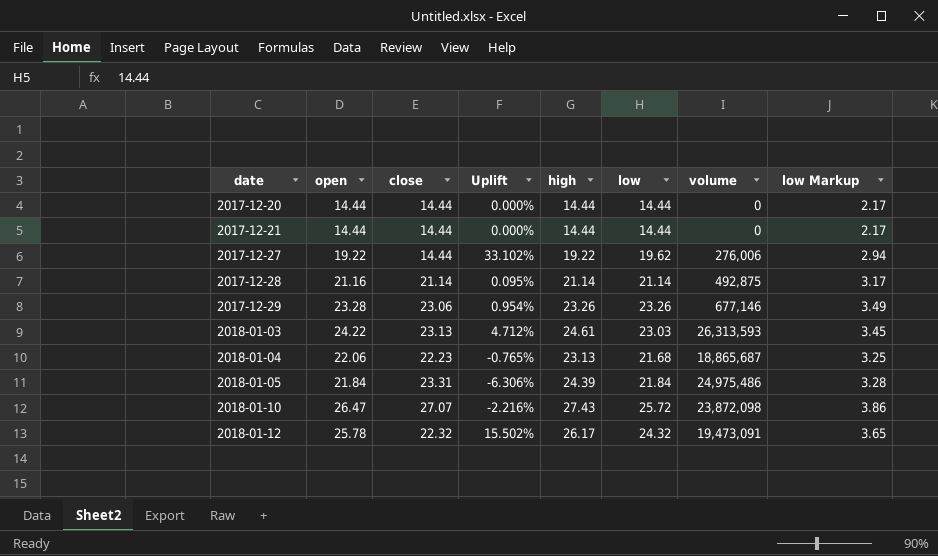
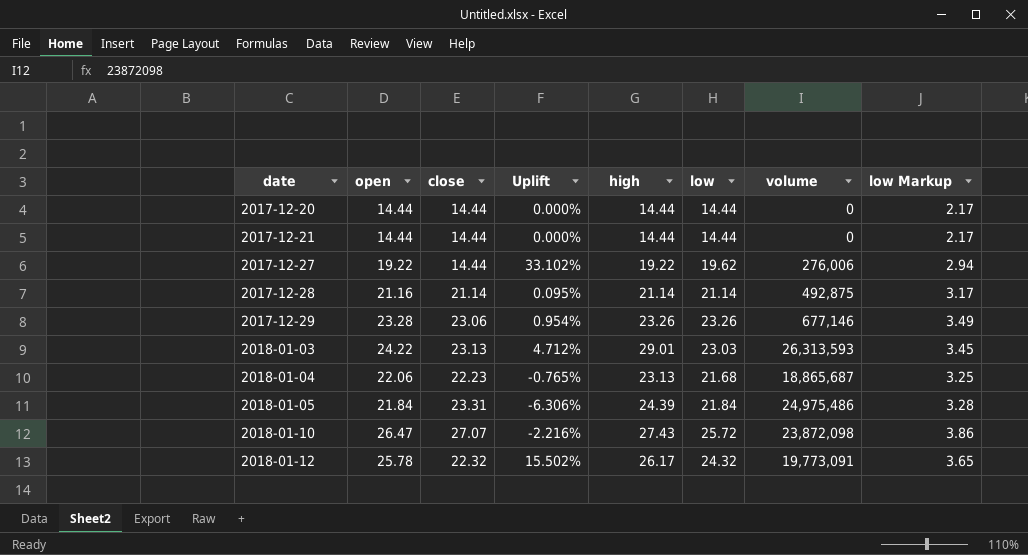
2018-01-03 | high: 24.61 -> 29.01
2018-01-12 | volume: 19,473,091 -> 19,773,091

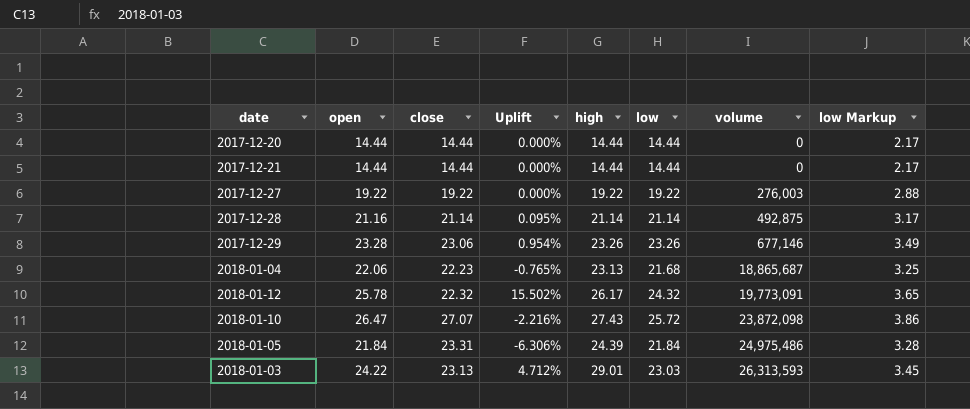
row order: date ascending -> volume ascending
2017-12-27 | close: 14.44 -> 19.22
2017-12-27 | Uplift: 33.102% -> 0.000%
2017-12-27 | low: 19.62 -> 19.22
2017-12-27 | volume: 276,006 -> 276,003
2017-12-27 | low Markup: 2.94 -> 2.88

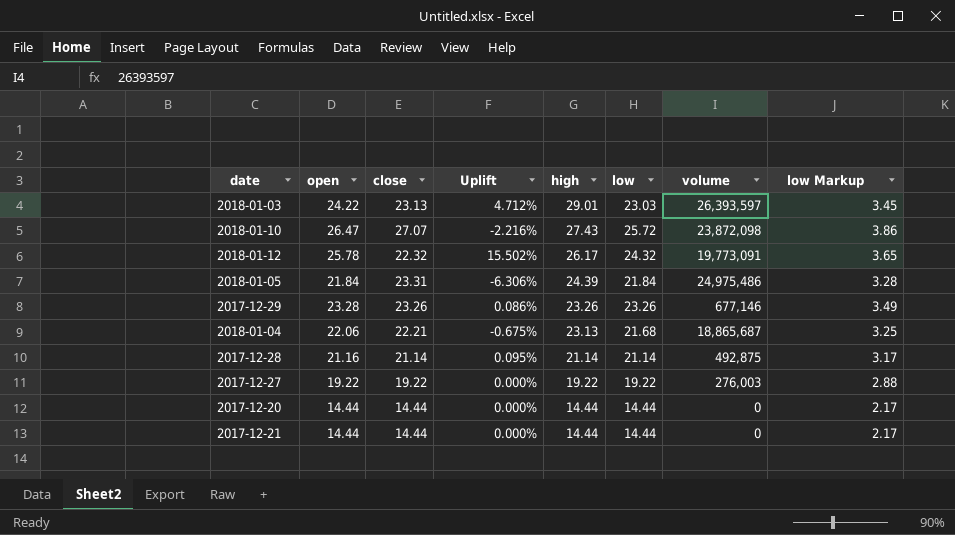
row order: volume ascending -> high descending
2018-01-03 | volume: 26,313,593 -> 26,393,597
2017-12-29 | close: 23.06 -> 23.26
2017-12-29 | Uplift: 0.954% -> 0.086%
2018-01-04 | close: 22.23 -> 22.21
2018-01-04 | Uplift: -0.765% -> -0.675%

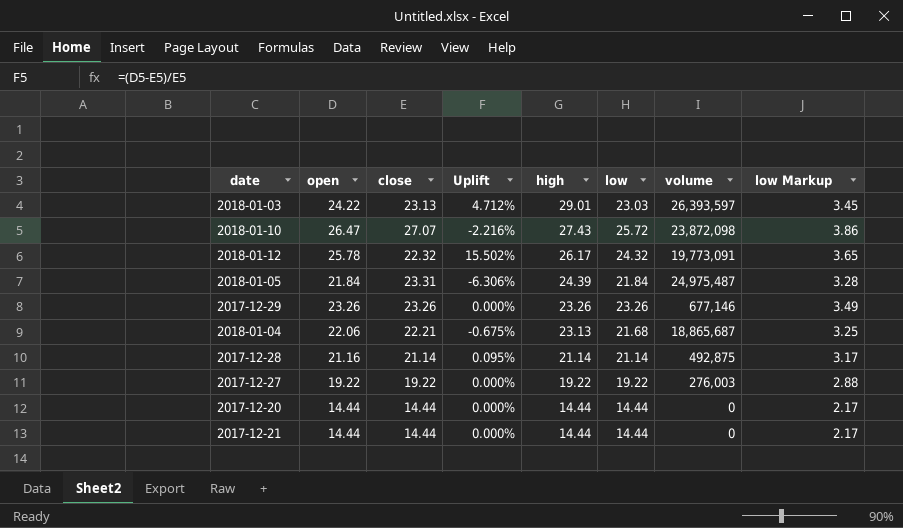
2018-01-05 | volume: 24,975,486 -> 24,975,487
2017-12-29 | open: 23.28 -> 23.26
2017-12-29 | Uplift: 0.086% -> 0.000%

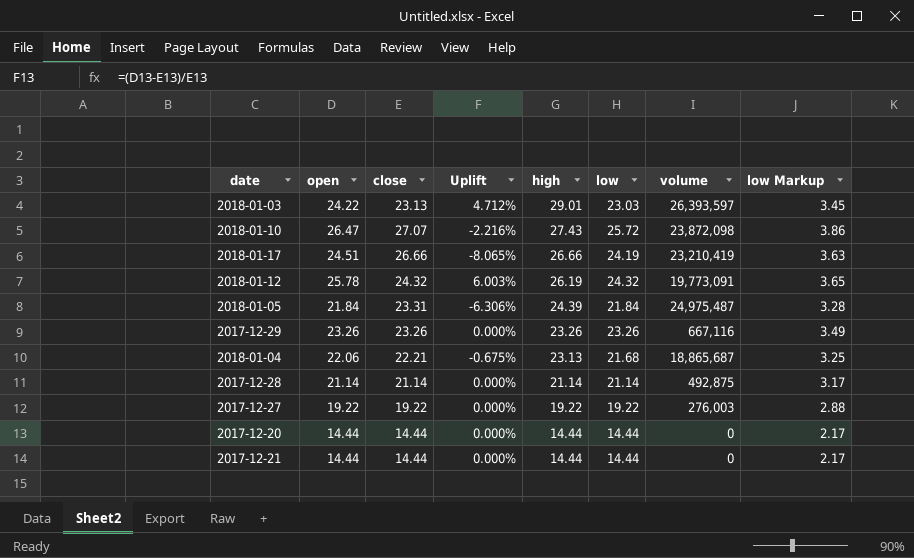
row 2018-01-17: none -> 24.51 | 26.66 | -8.065% | 26.66 | 24.19 | 23,210,419 | 3.63
2018-01-12 | close: 22.32 -> 24.32
2018-01-12 | Uplift: 15.502% -> 6.003%
2018-01-12 | high: 26.17 -> 26.19
2017-12-29 | volume: 677,146 -> 667,116
2017-12-28 | open: 21.16 -> 21.14
2017-12-28 | Uplift: 0.095% -> 0.000%

